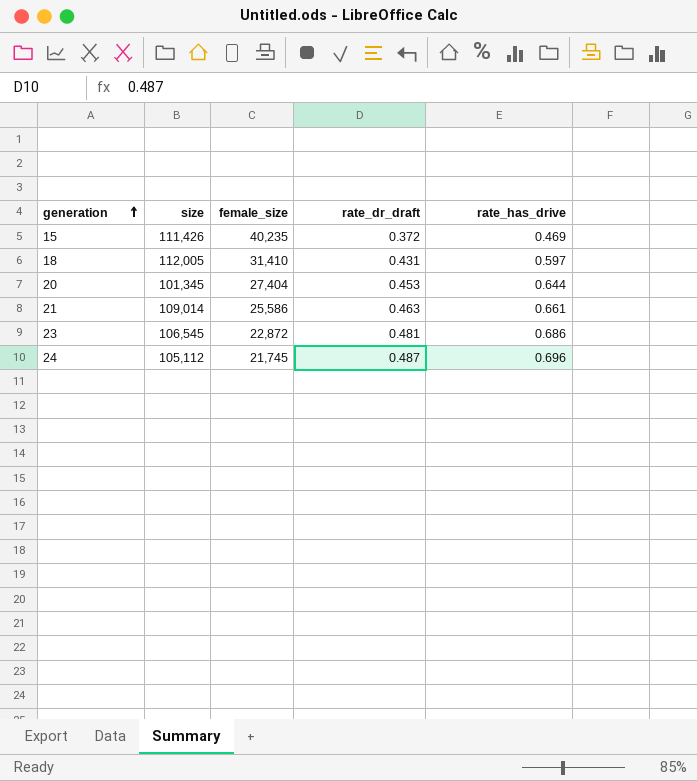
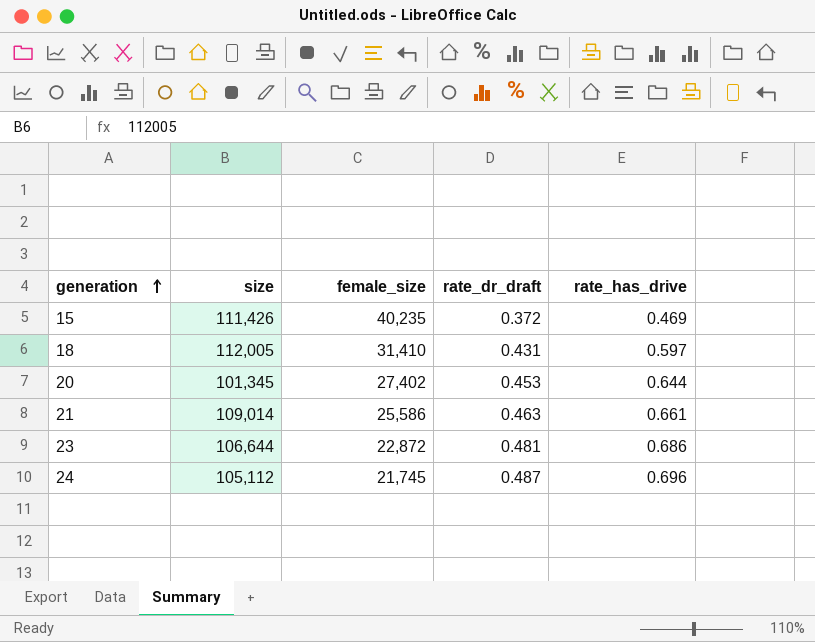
20 | female_size: 27,404 -> 27,402
23 | size: 106,545 -> 106,644

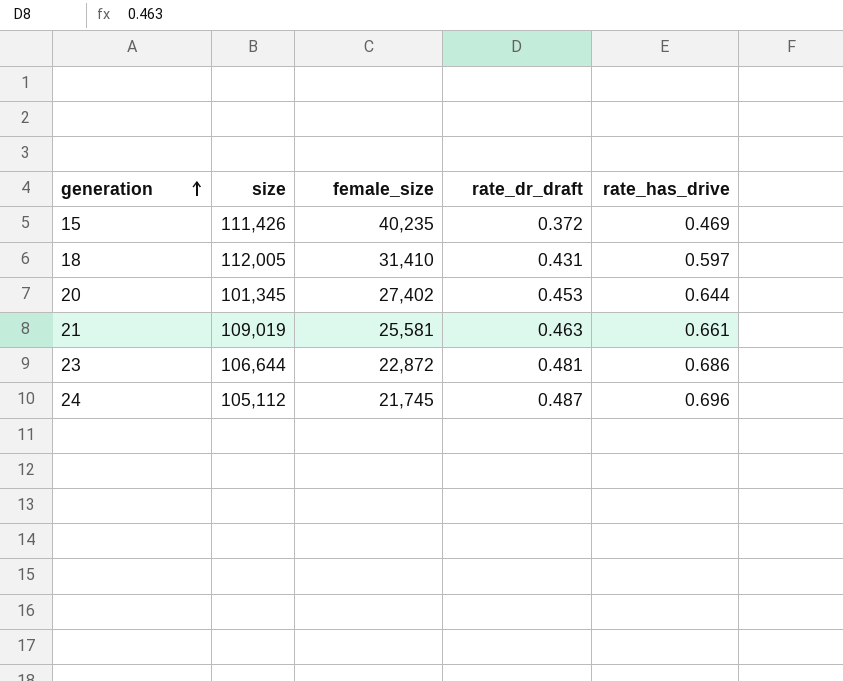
21 | size: 109,014 -> 109,019
21 | female_size: 25,586 -> 25,581

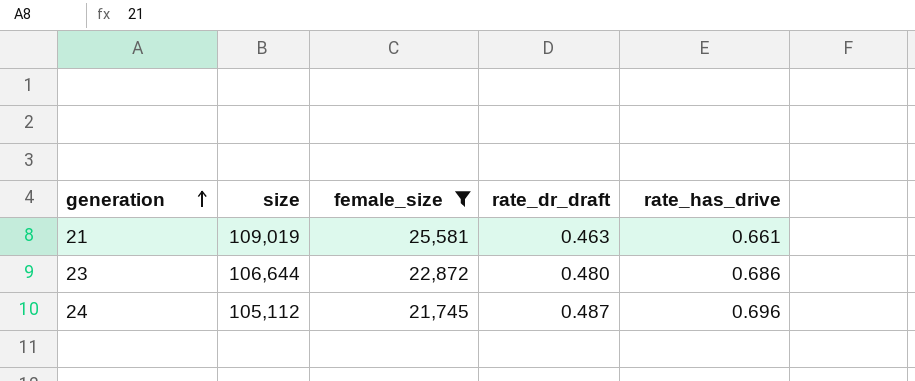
filter: none -> female_size <= 25,581
23 | rate_dr_draft: 0.481 -> 0.480

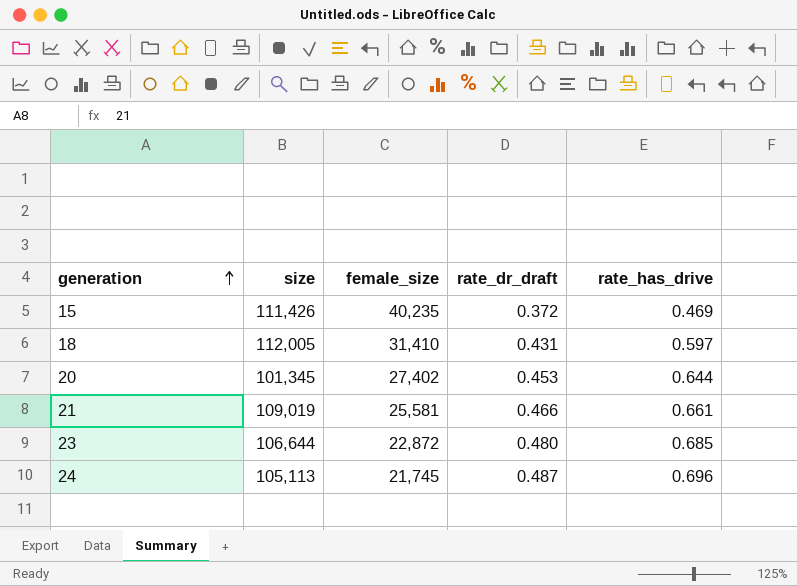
filter: female_size <= 25,581 -> none
21 | rate_dr_draft: 0.463 -> 0.466
23 | rate_has_drive: 0.686 -> 0.685
24 | size: 105,112 -> 105,113

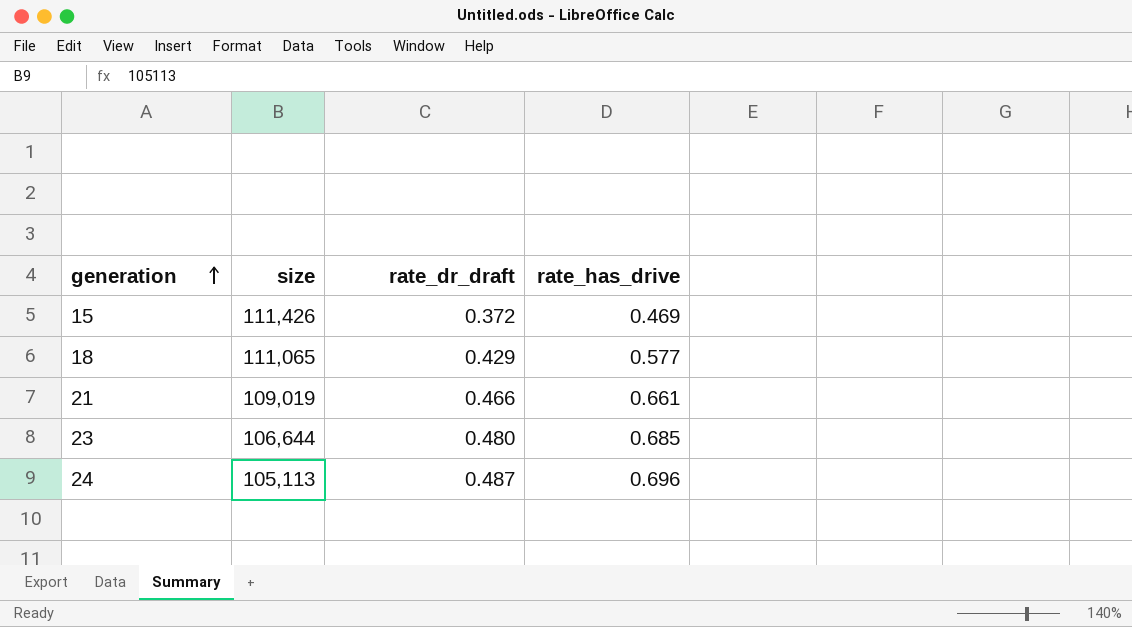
column female_size | position: 3 -> none
row 20: 101,345 | 27,402 | 0.453 | 0.644 -> none
18 | size: 112,005 -> 111,065
18 | rate_dr_draft: 0.431 -> 0.429
18 | rate_has_drive: 0.597 -> 0.577

